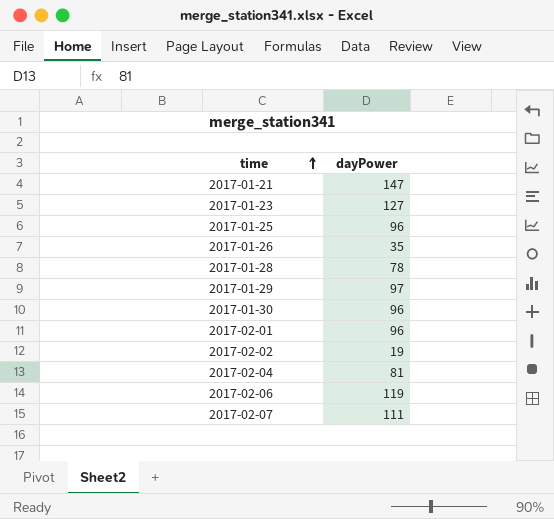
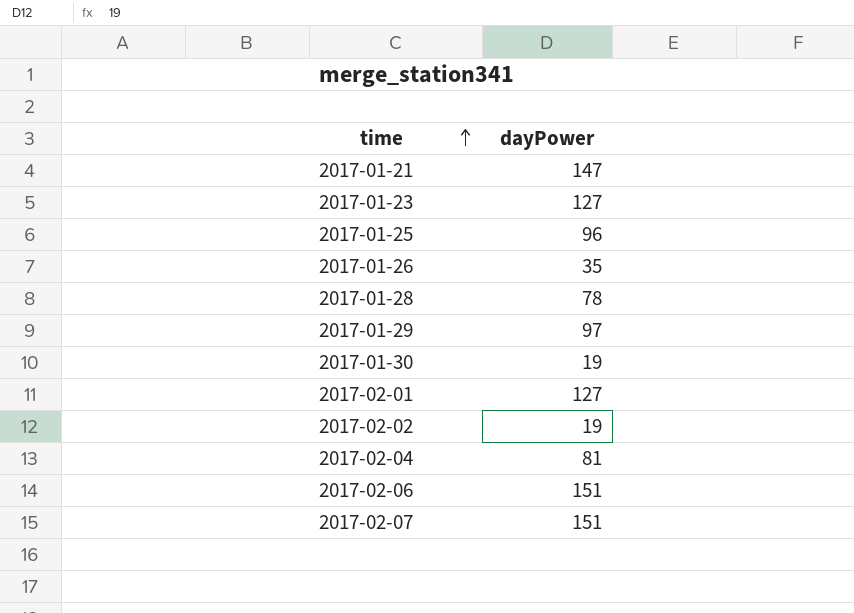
2017-01-30 | dayPower: 96 -> 19
2017-02-01 | dayPower: 96 -> 127
2017-02-06 | dayPower: 119 -> 151
2017-02-07 | dayPower: 111 -> 151

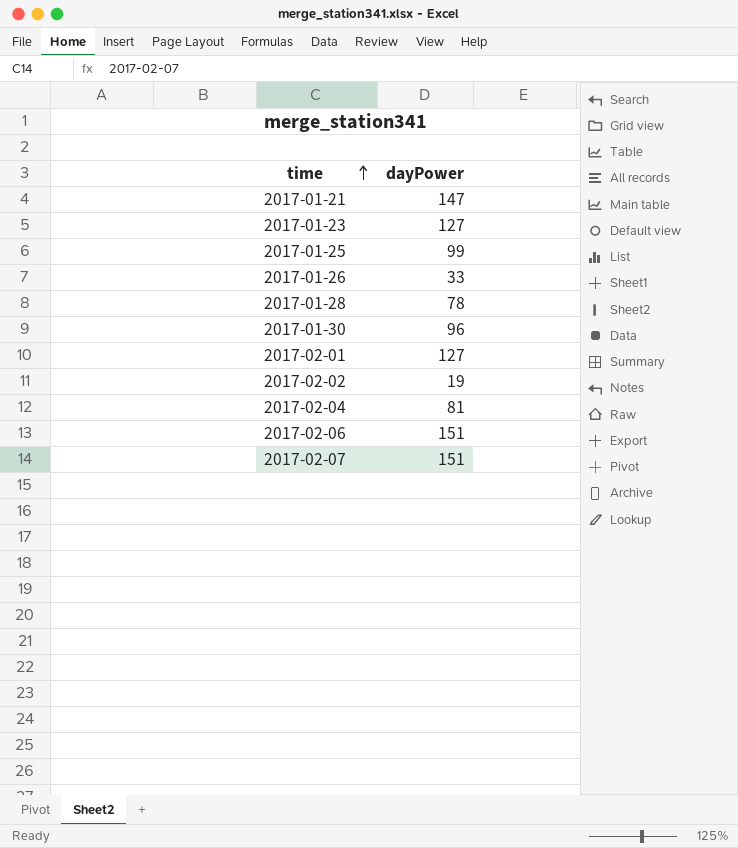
row 2017-01-29: 97 -> none
2017-01-25 | dayPower: 96 -> 99
2017-01-26 | dayPower: 35 -> 33
2017-01-30 | dayPower: 19 -> 96

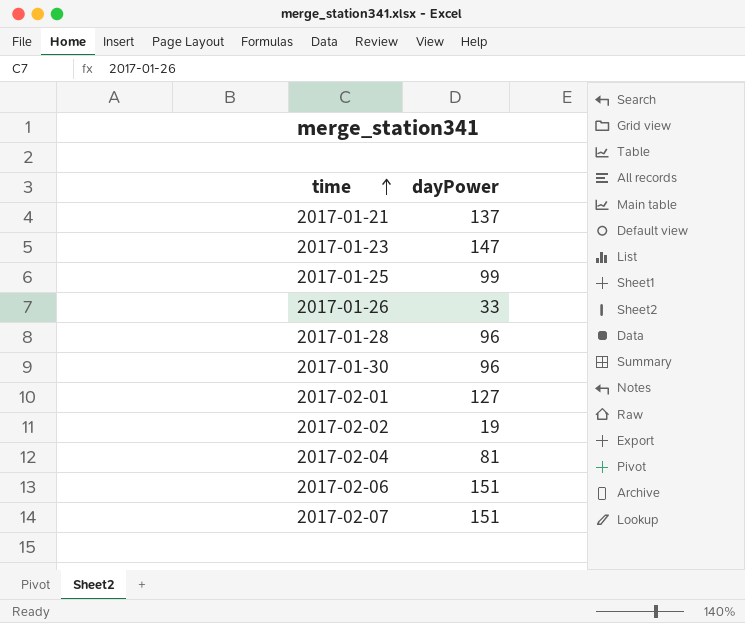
2017-01-21 | dayPower: 147 -> 137
2017-01-23 | dayPower: 127 -> 147
2017-01-28 | dayPower: 78 -> 96

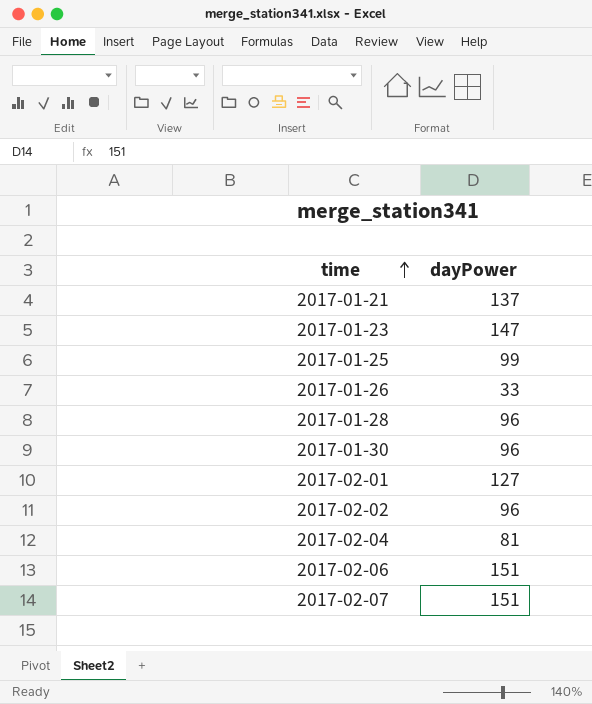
2017-02-02 | dayPower: 19 -> 96

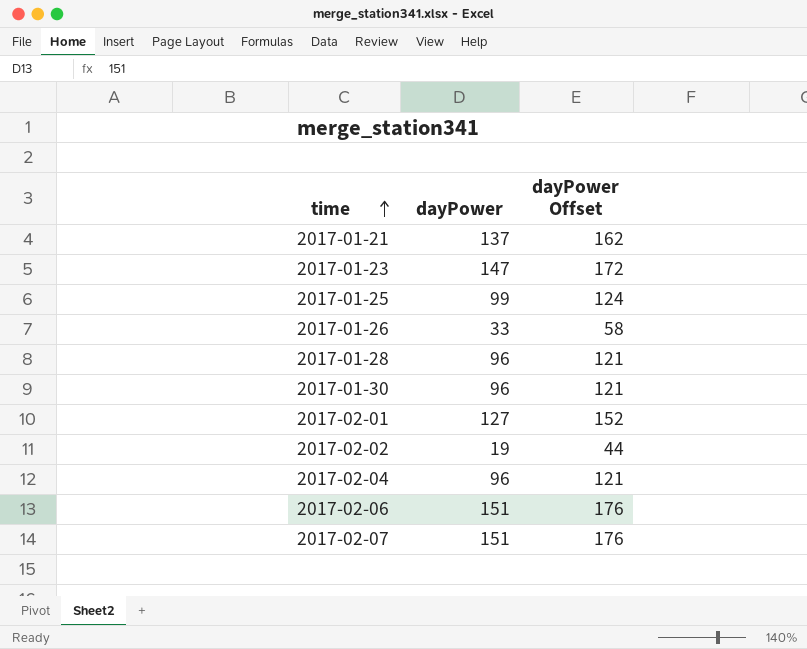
column dayPower Offset | formula: none -> [dayPower] + 25
2017-02-02 | dayPower: 96 -> 19
2017-02-04 | dayPower: 81 -> 96

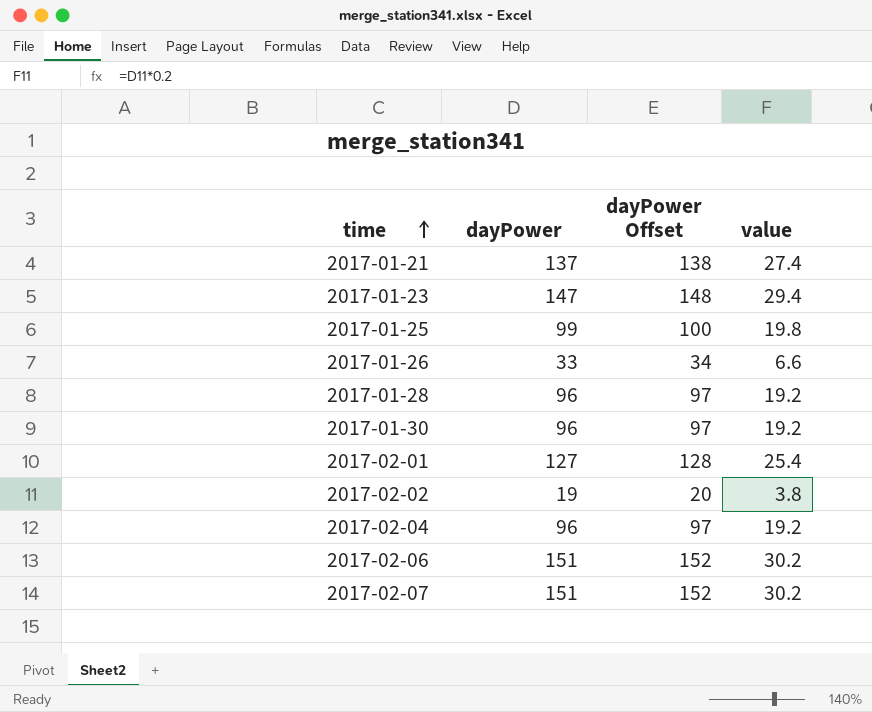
column dayPower Offset | formula: [dayPower] + 25 -> [dayPower] + 1
column value | formula: none -> [dayPower] * 0.2

